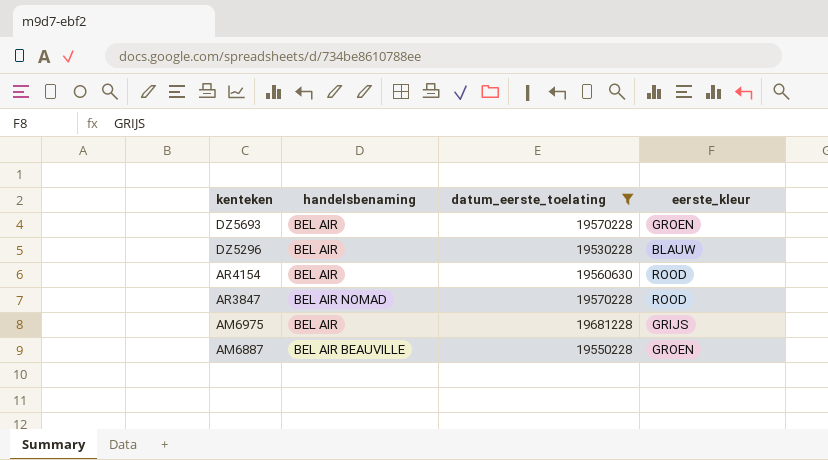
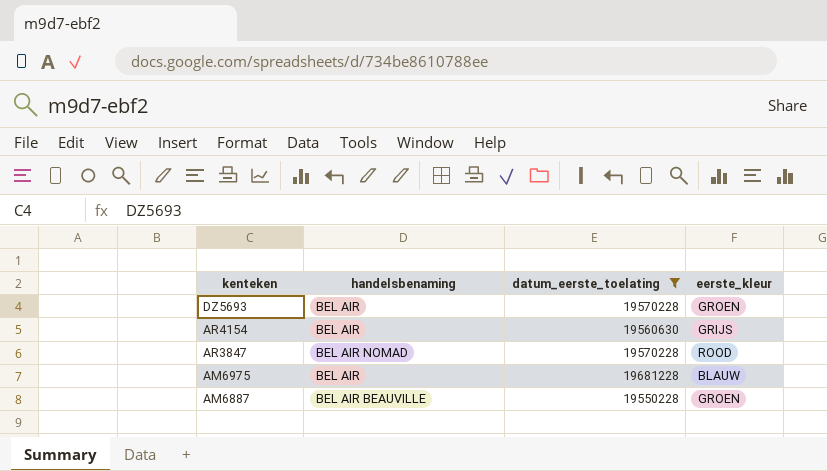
row DZ5296: BEL AIR | 19530228 | BLAUW -> none
AR4154 | eerste_kleur: ROOD -> GRIJS
AM6975 | eerste_kleur: GRIJS -> BLAUW

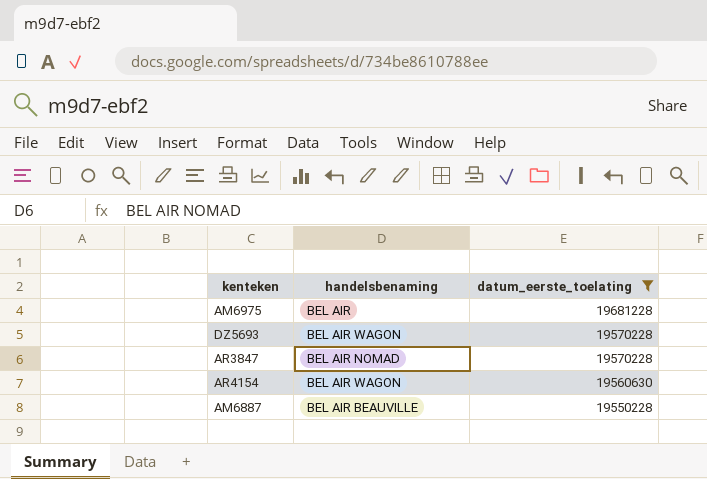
row order: kenteken descending -> datum_eerste_toelating descending
column eerste_kleur | position: 4 -> none
DZ5693 | handelsbenaming: BEL AIR -> BEL AIR WAGON
AR4154 | handelsbenaming: BEL AIR -> BEL AIR WAGON

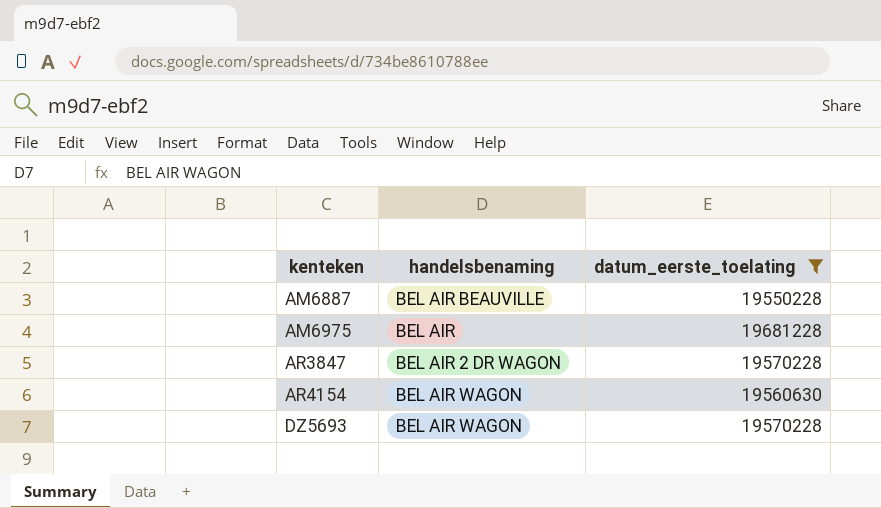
row order: datum_eerste_toelating descending -> kenteken ascending
AR3847 | handelsbenaming: BEL AIR NOMAD -> BEL AIR 2 DR WAGON

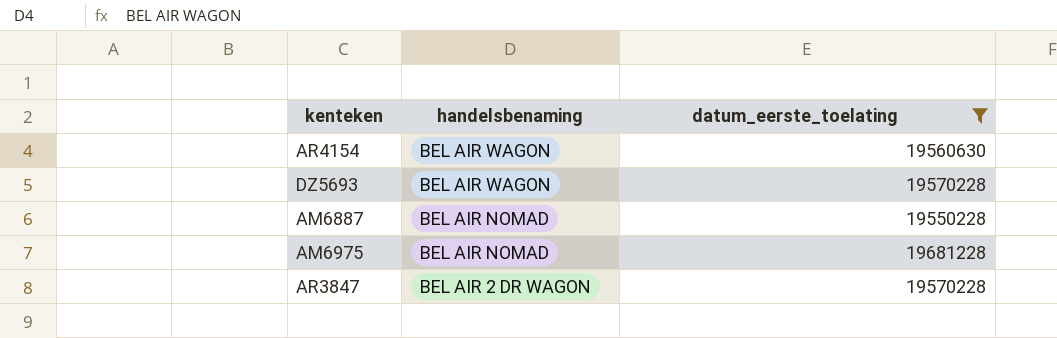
row order: kenteken ascending -> handelsbenaming descending
AM6887 | handelsbenaming: BEL AIR BEAUVILLE -> BEL AIR NOMAD
AM6975 | handelsbenaming: BEL AIR -> BEL AIR NOMAD

